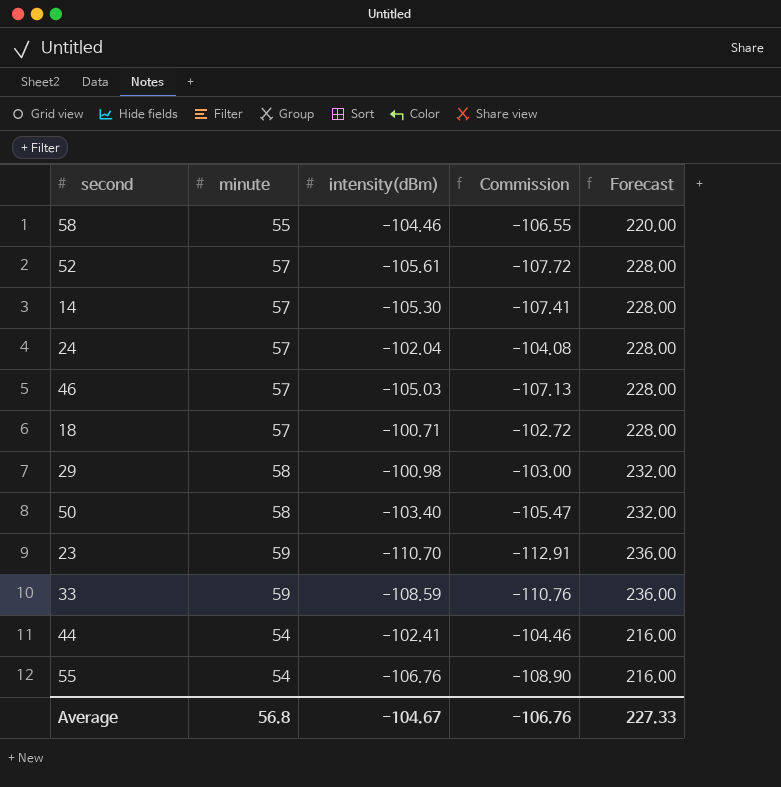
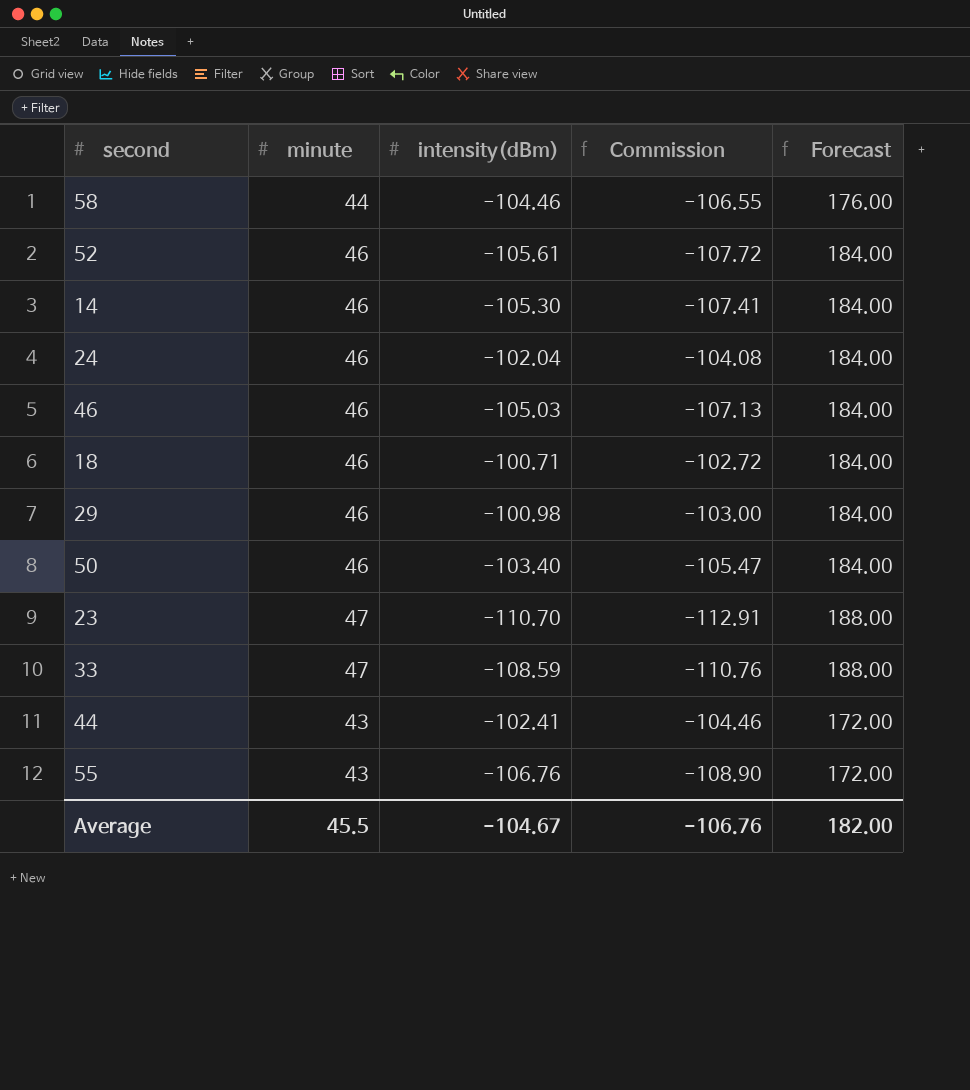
58 | minute: 55 -> 44
58 | Forecast: 220.00 -> 176.00
52 | minute: 57 -> 46
52 | Forecast: 228.00 -> 184.00
14 | minute: 57 -> 46
14 | Forecast: 228.00 -> 184.00
24 | minute: 57 -> 46
24 | Forecast: 228.00 -> 184.00
46 | minute: 57 -> 46
46 | Forecast: 228.00 -> 184.00
18 | minute: 57 -> 46
18 | Forecast: 228.00 -> 184.00
29 | minute: 58 -> 46
29 | Forecast: 232.00 -> 184.00
50 | minute: 58 -> 46
50 | Forecast: 232.00 -> 184.00
23 | minute: 59 -> 47
23 | Forecast: 236.00 -> 188.00
33 | minute: 59 -> 47
33 | Forecast: 236.00 -> 188.00
44 | minute: 54 -> 43
44 | Forecast: 216.00 -> 172.00
55 | minute: 54 -> 43
55 | Forecast: 216.00 -> 172.00
Average | minute: 56.8 -> 45.5
Average | Forecast: 227.33 -> 182.00

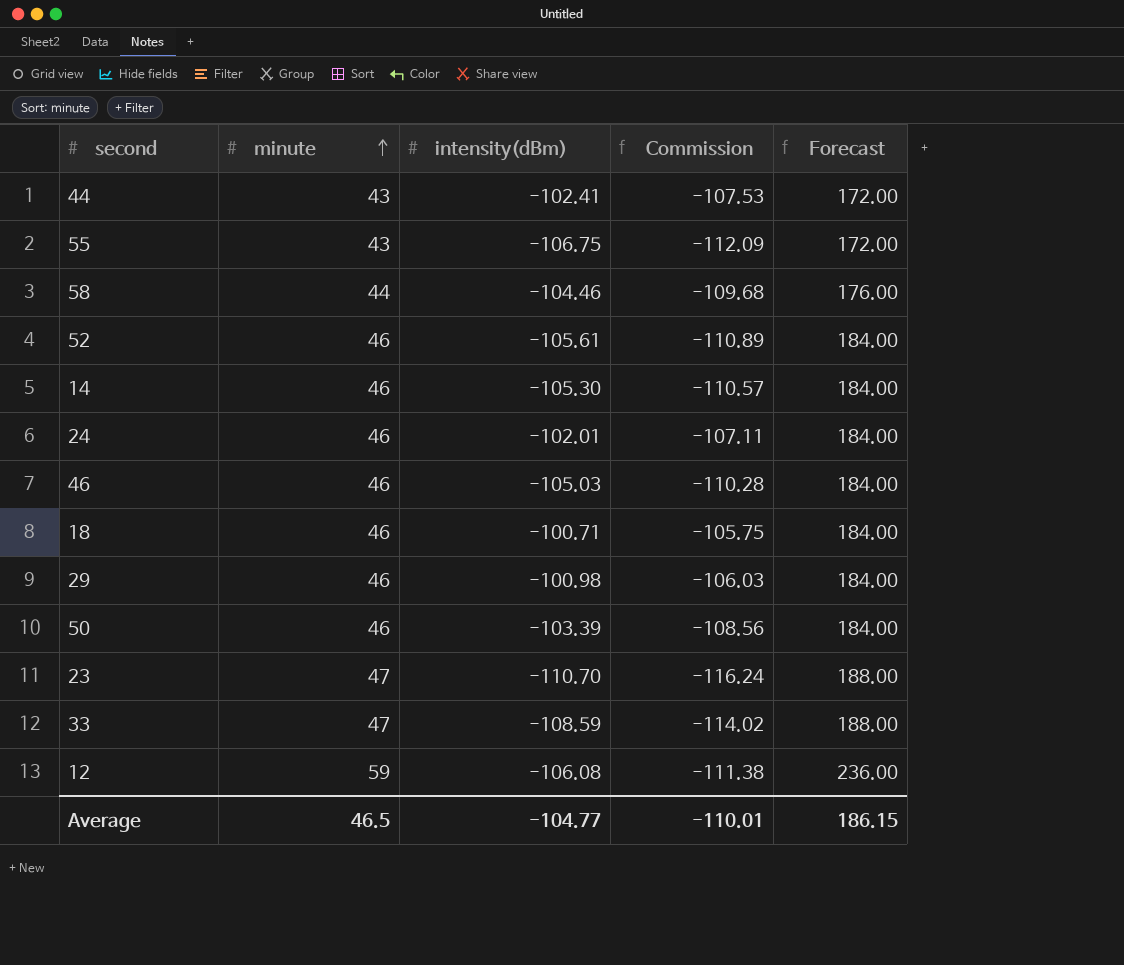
row order: none -> minute ascending
column Commission | formula: [intensity(dBm)] * 1.02 -> [intensity(dBm)] * 1.05
55 | intensity(dBm): -106.76 -> -106.75
24 | intensity(dBm): -102.04 -> -102.01
50 | intensity(dBm): -103.40 -> -103.39
row 12: none -> 59 | -106.08 | -111.38 | 236.00
Average | minute: 45.5 -> 46.5
Average | intensity(dBm): -104.67 -> -104.77
Average | Commission: -106.76 -> -110.01
Average | Forecast: 182.00 -> 186.15

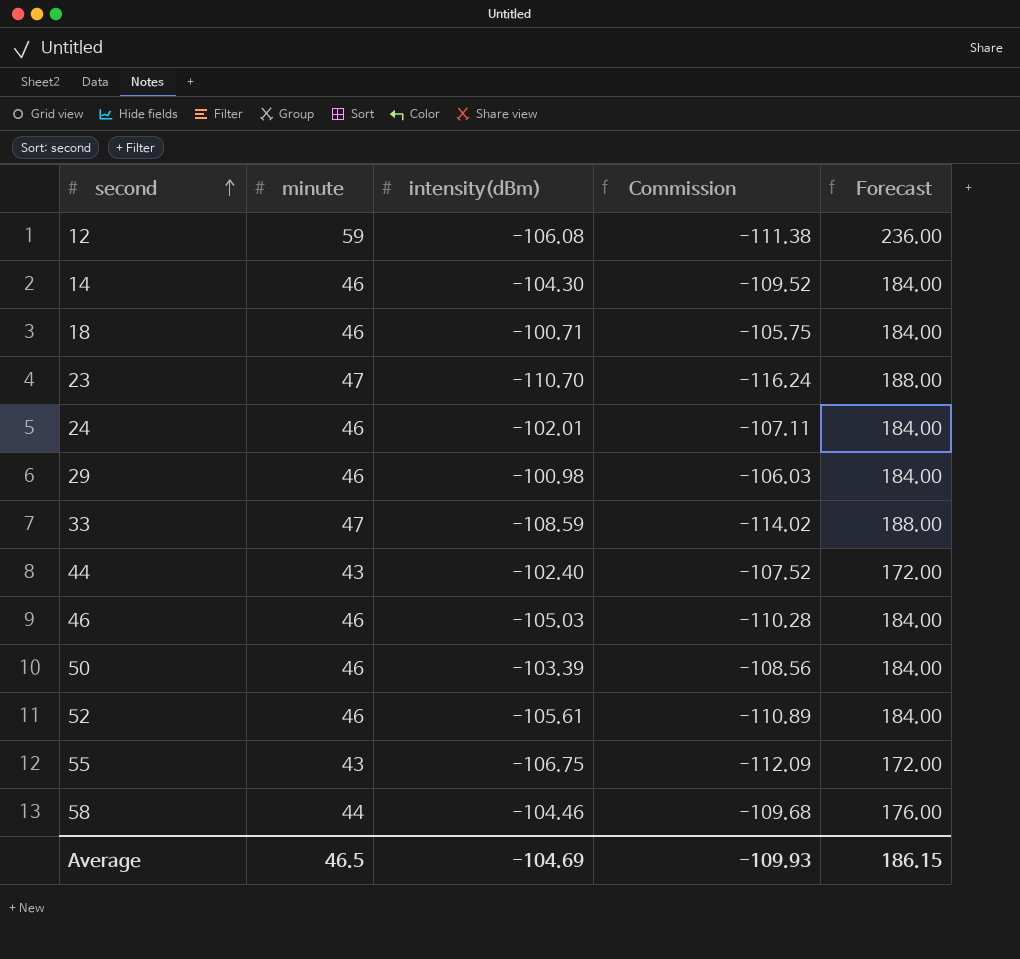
row order: minute ascending -> second ascending
14 | intensity(dBm): -105.30 -> -104.30
14 | Commission: -110.57 -> -109.52
44 | intensity(dBm): -102.41 -> -102.40
44 | Commission: -107.53 -> -107.52
Average | intensity(dBm): -104.77 -> -104.69
Average | Commission: -110.01 -> -109.93

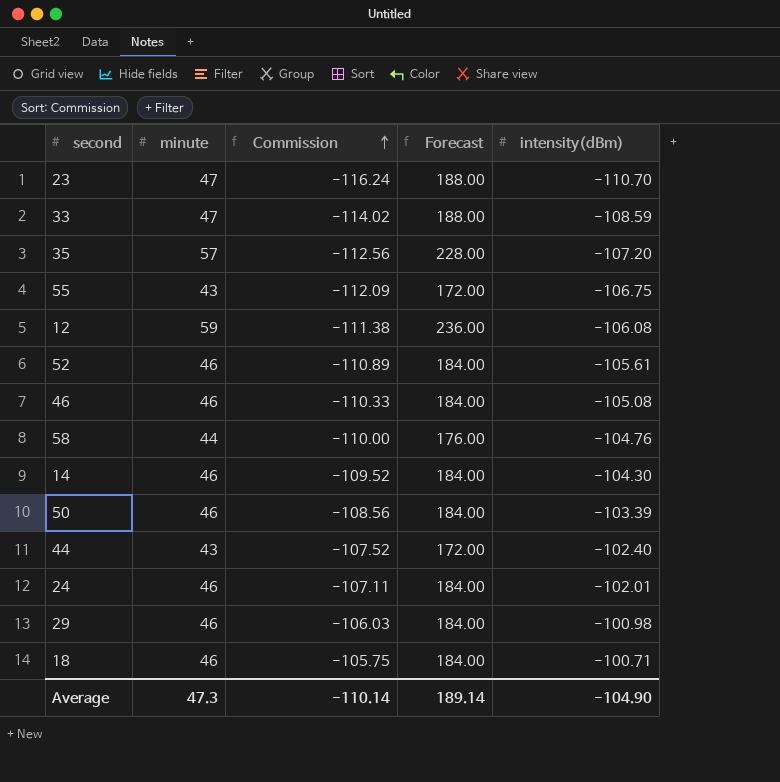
row order: second ascending -> Commission ascending
column intensity(dBm) | position: 3 -> 5
row 35: none -> 57 | -112.56 | 228.00 | -107.20
46 | Commission: -110.28 -> -110.33
46 | intensity(dBm): -105.03 -> -105.08
58 | Commission: -109.68 -> -110.00
58 | intensity(dBm): -104.46 -> -104.76
Average | minute: 46.5 -> 47.3
Average | Commission: -109.93 -> -110.14
Average | Forecast: 186.15 -> 189.14
Average | intensity(dBm): -104.69 -> -104.90

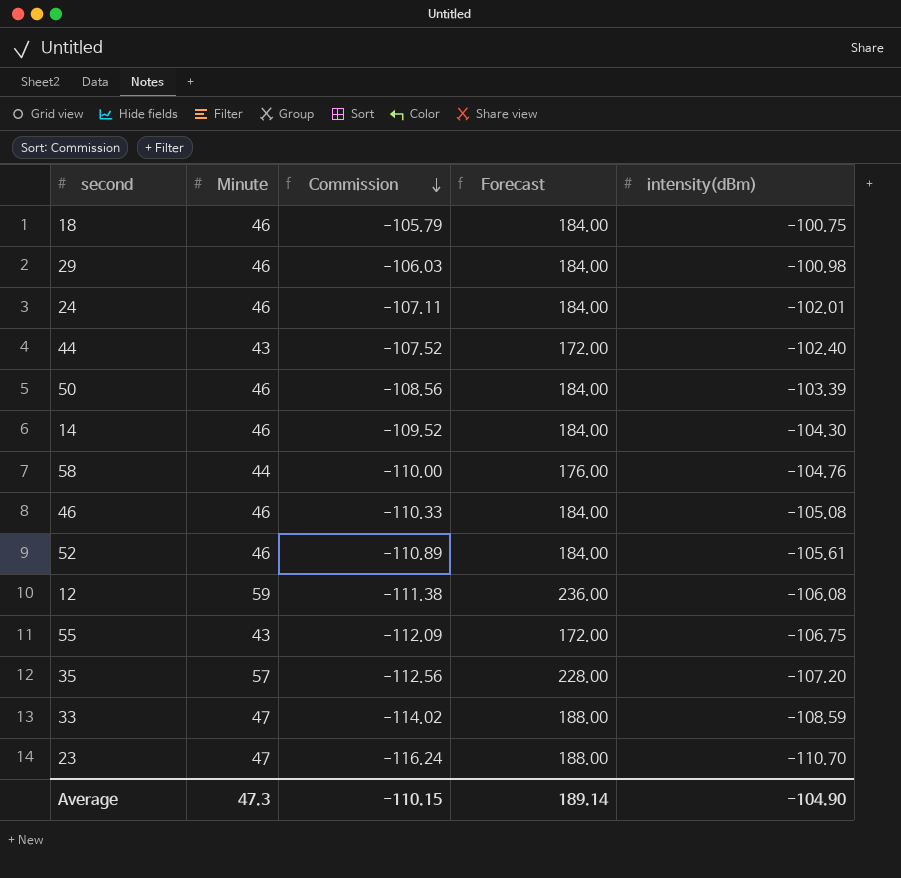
row order: Commission ascending -> Commission descending
column name: minute -> Minute
18 | Commission: -105.75 -> -105.79
18 | intensity(dBm): -100.71 -> -100.75
Average | Commission: -110.14 -> -110.15

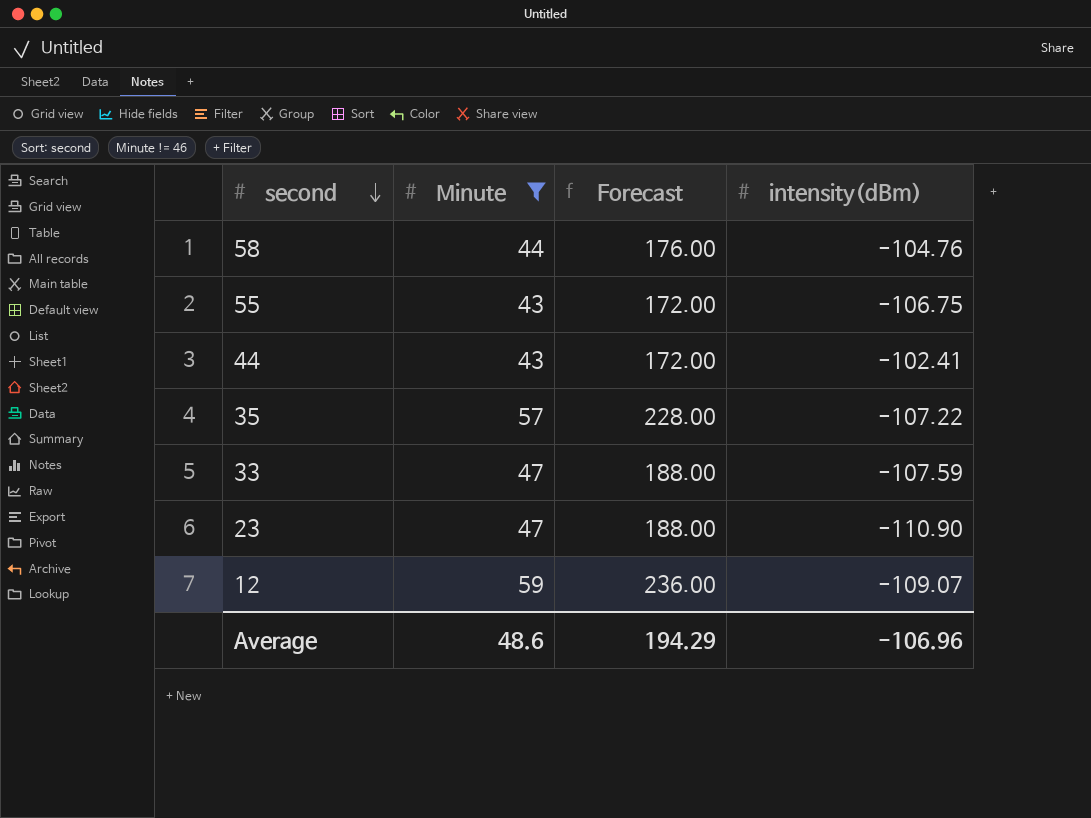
filter: none -> Minute != 46
row order: Commission descending -> second descending
column Commission | formula: [intensity(dBm)] * 1.05 -> none
44 | intensity(dBm): -102.40 -> -102.41
35 | intensity(dBm): -107.20 -> -107.22
33 | intensity(dBm): -108.59 -> -107.59
23 | intensity(dBm): -110.70 -> -110.90
12 | intensity(dBm): -106.08 -> -109.07
Average | Minute: 47.3 -> 48.6
Average | Forecast: 189.14 -> 194.29
Average | intensity(dBm): -104.90 -> -106.96

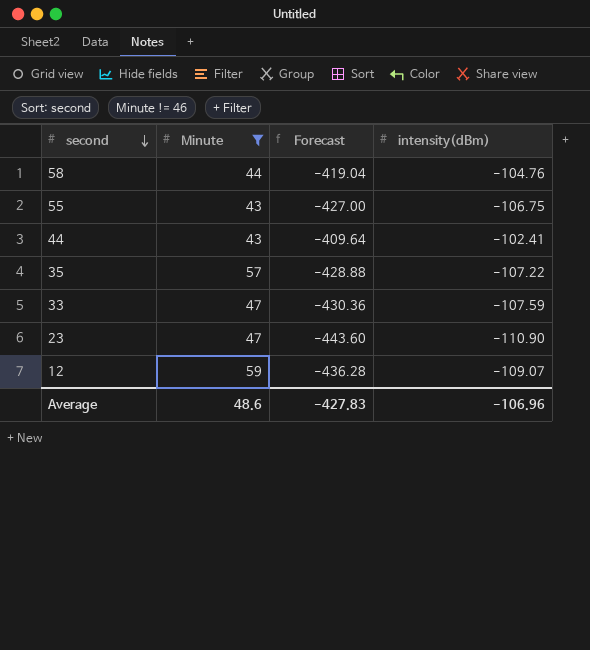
column Forecast | formula: [Minute] * 4 -> [intensity(dBm)] * 4
Average | Forecast: 194.29 -> -427.83

